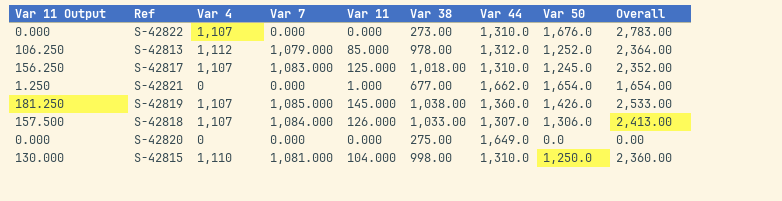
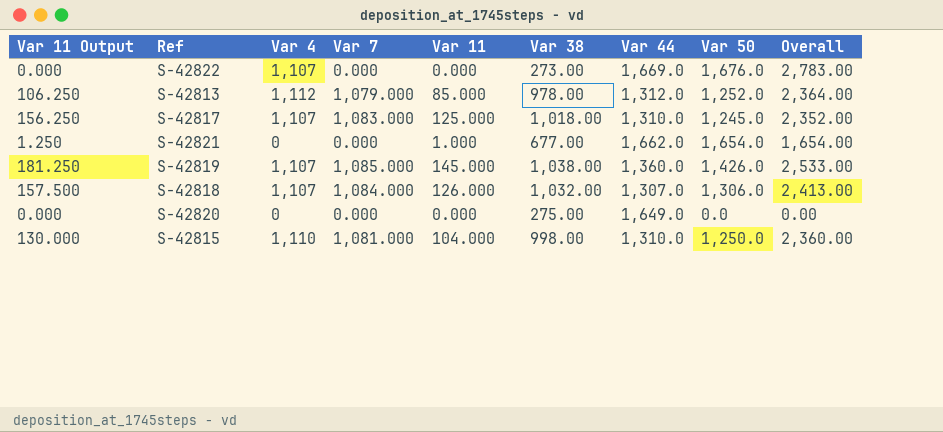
S-42822 | Var 44: 1,310.0 -> 1,669.0
S-42818 | Var 38: 1,033.00 -> 1,032.00

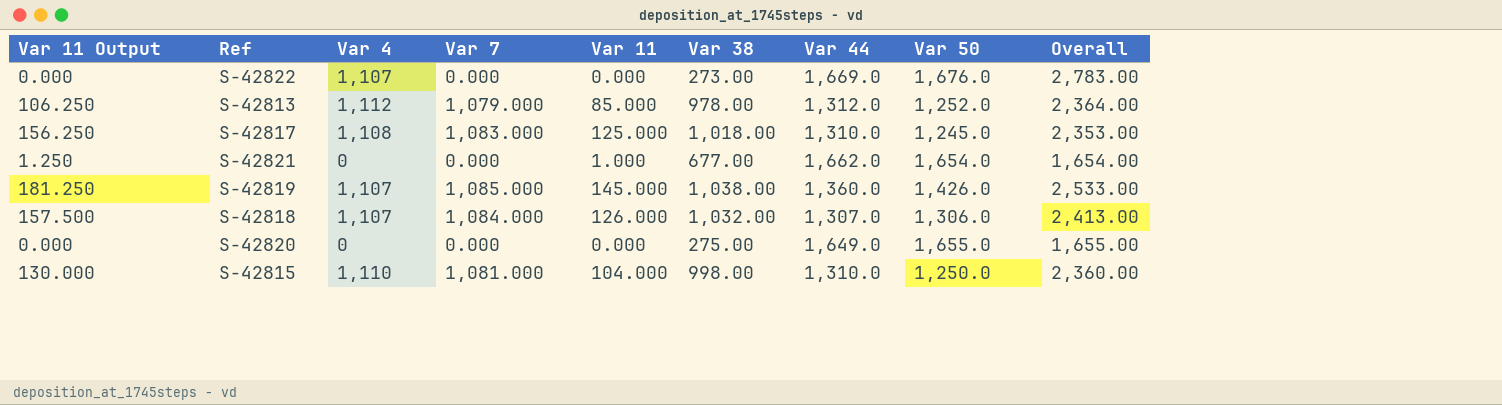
S-42817 | Var 4: 1,107 -> 1,108
S-42817 | Overall: 2,352.00 -> 2,353.00
S-42820 | Var 50: 0.0 -> 1,655.0
S-42820 | Overall: 0.00 -> 1,655.00

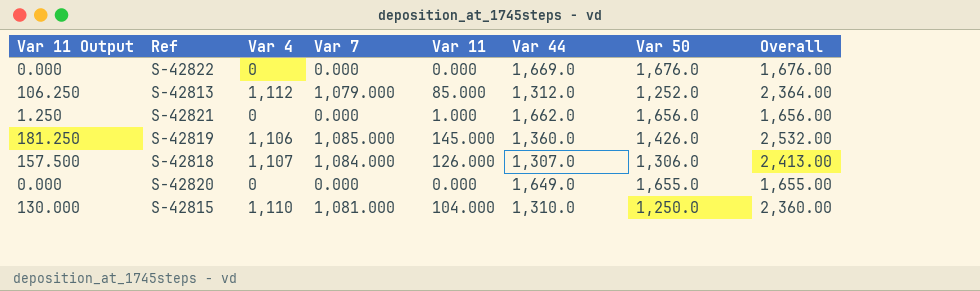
column Var 38 | position: 6 -> none
row S-42817: 156.250 | 1,108 | 1,083.000 | 125.000 | 1,018.00 | 1,310.0 | 1,245.0 | 2,353.00 -> none
S-42822 | Var 4: 1,107 -> 0
S-42822 | Overall: 2,783.00 -> 1,676.00
S-42821 | Var 50: 1,654.0 -> 1,656.0
S-42821 | Overall: 1,654.00 -> 1,656.00
S-42819 | Var 4: 1,107 -> 1,106
S-42819 | Overall: 2,533.00 -> 2,532.00

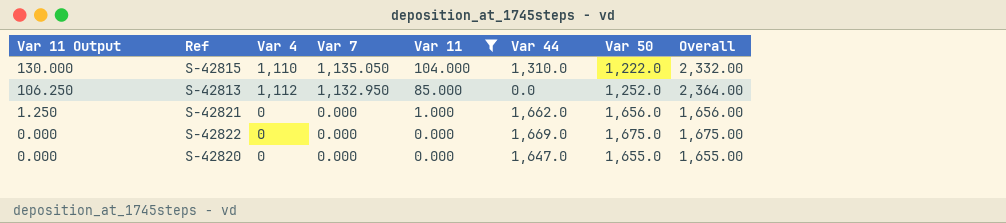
filter: none -> Var 11 <= 104.000
row order: none -> Var 11 Output descending
S-42815 | Var 7: 1,081.000 -> 1,135.050
S-42815 | Var 50: 1,250.0 -> 1,222.0
S-42815 | Overall: 2,360.00 -> 2,332.00
S-42813 | Var 7: 1,079.000 -> 1,132.950
S-42813 | Var 44: 1,312.0 -> 0.0
S-42822 | Var 50: 1,676.0 -> 1,675.0
S-42822 | Overall: 1,676.00 -> 1,675.00
S-42820 | Var 44: 1,649.0 -> 1,647.0

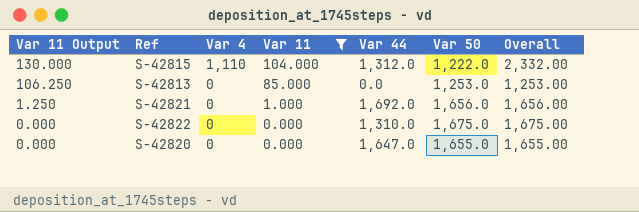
column Var 7 | position: 4 -> none
S-42815 | Var 44: 1,310.0 -> 1,312.0
S-42813 | Var 4: 1,112 -> 0
S-42813 | Var 50: 1,252.0 -> 1,253.0
S-42813 | Overall: 2,364.00 -> 1,253.00
S-42821 | Var 44: 1,662.0 -> 1,692.0
S-42822 | Var 44: 1,669.0 -> 1,310.0

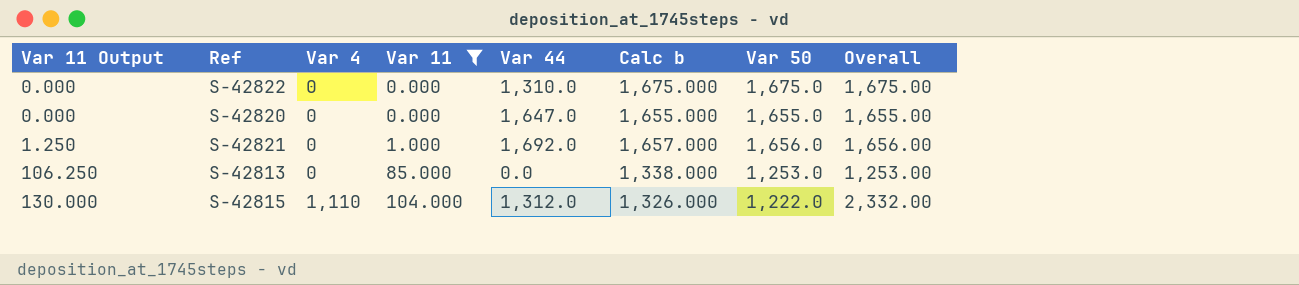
row order: Var 11 Output descending -> Var 11 Output ascending
column Calc b | formula: none -> [Var 11] + [Var 50]

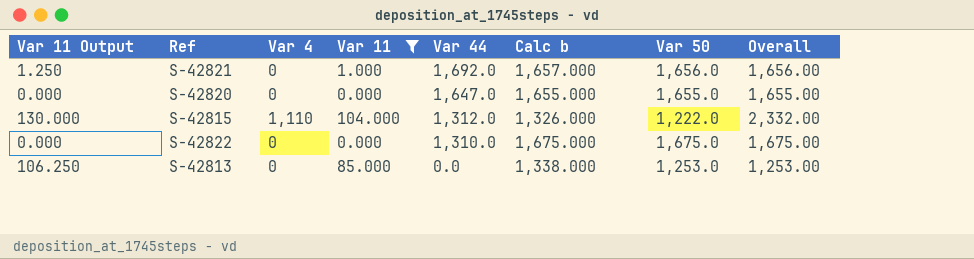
row order: Var 11 Output ascending -> Var 44 descending

